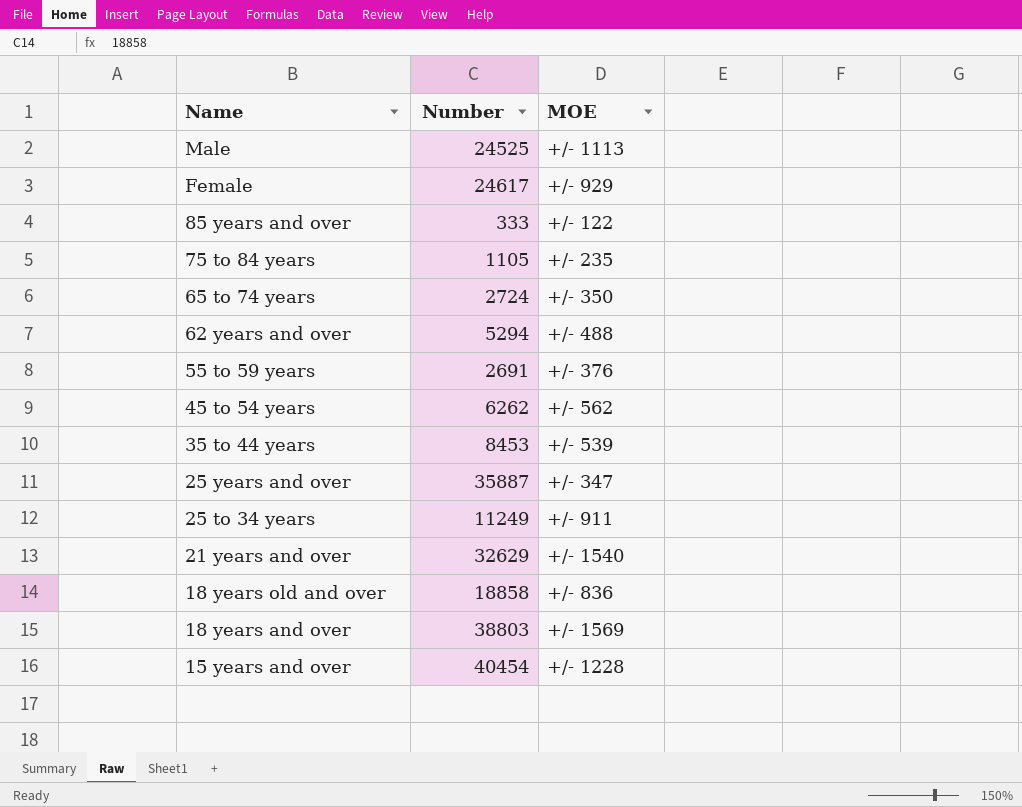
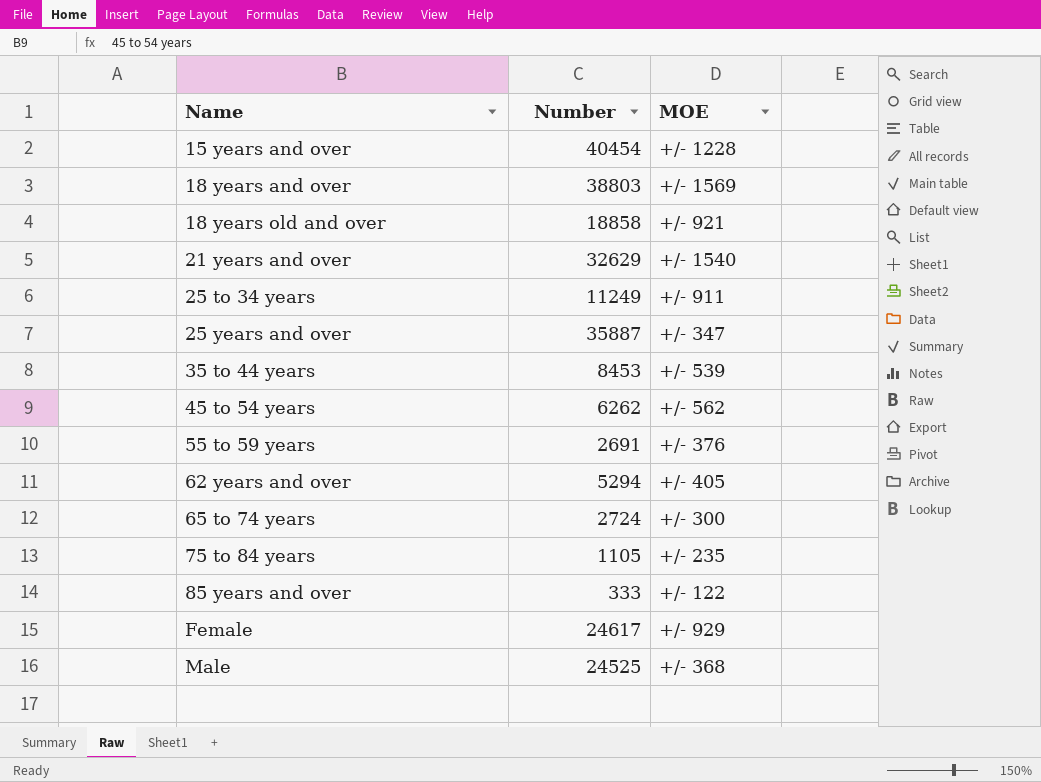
row order: Name descending -> Name ascending
18 years old and over | MOE: +/- 836 -> +/- 921
62 years and over | MOE: +/- 488 -> +/- 405
65 to 74 years | MOE: +/- 350 -> +/- 300
Male | MOE: +/- 1113 -> +/- 368

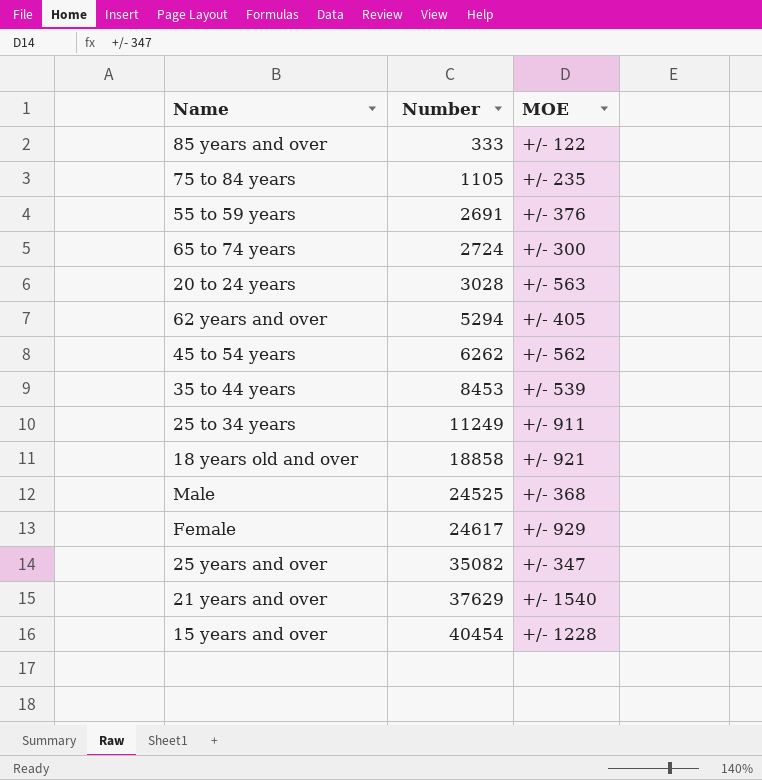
row order: Name ascending -> Number ascending
row 18 years and over: 38803 | +/- 1569 -> none
row 20 to 24 years: none -> 3028 | +/- 563
25 years and over | Number: 35887 -> 35082
21 years and over | Number: 32629 -> 37629

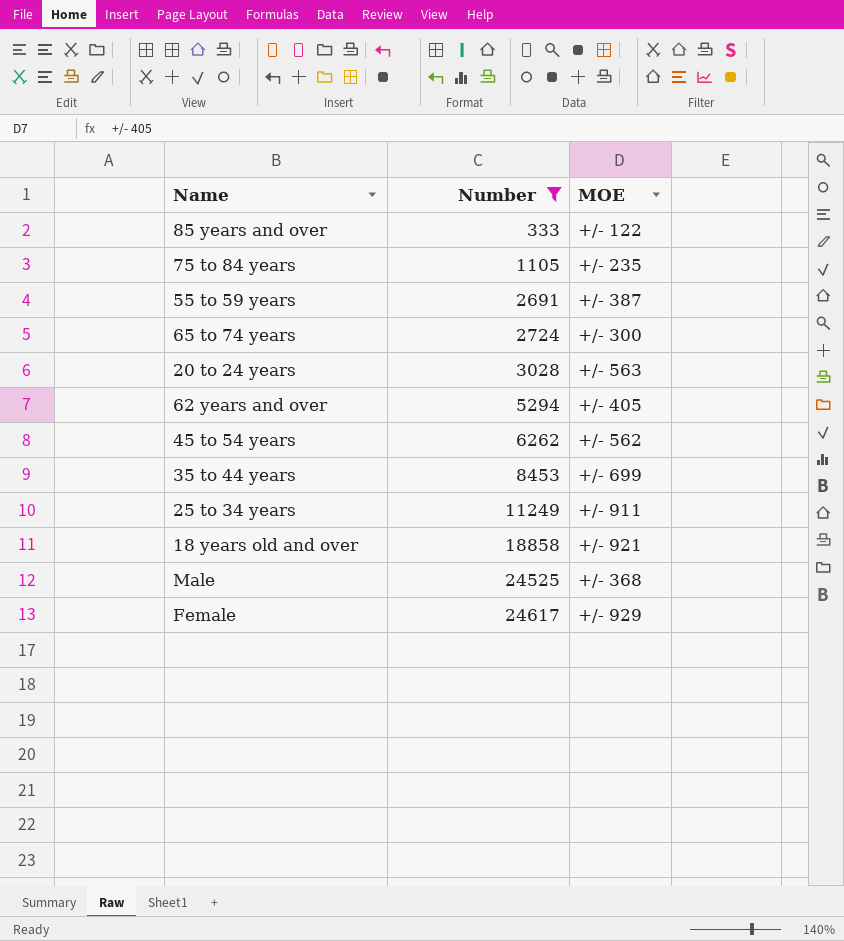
filter: none -> Number <= 24617
55 to 59 years | MOE: +/- 376 -> +/- 387
35 to 44 years | MOE: +/- 539 -> +/- 699

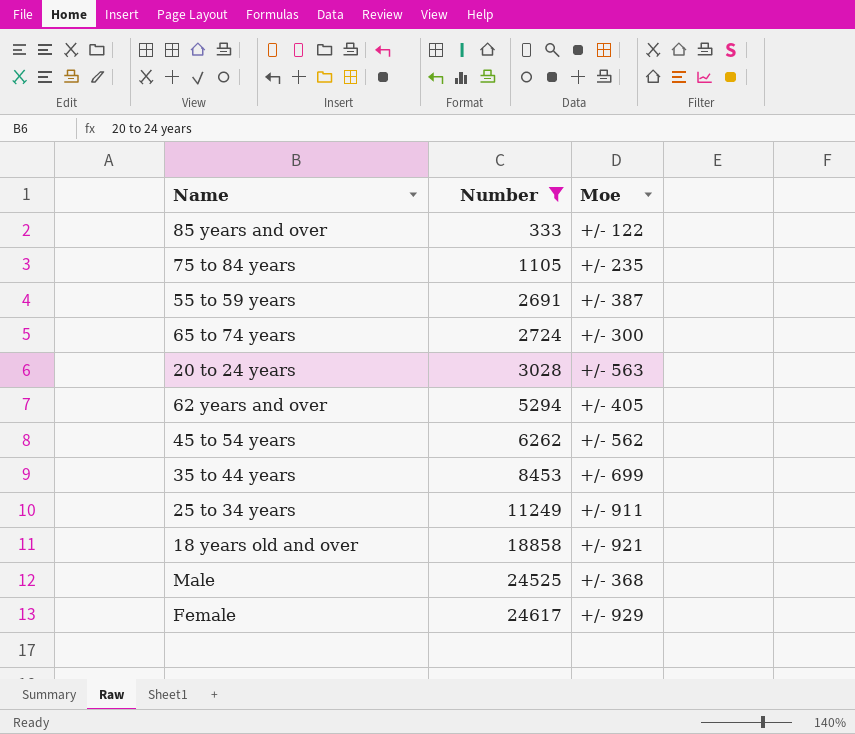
column name: MOE -> Moe

